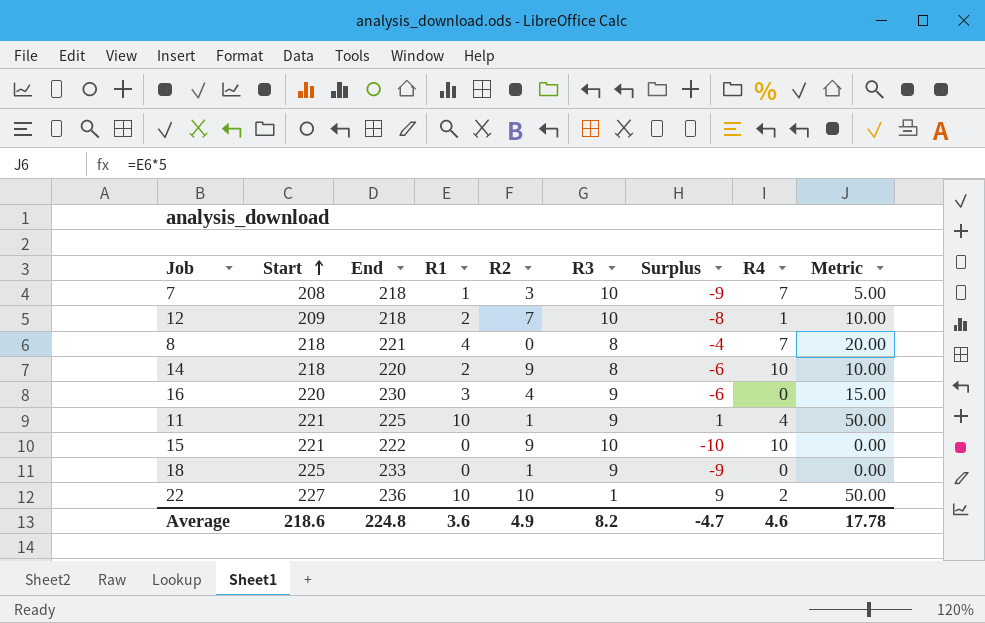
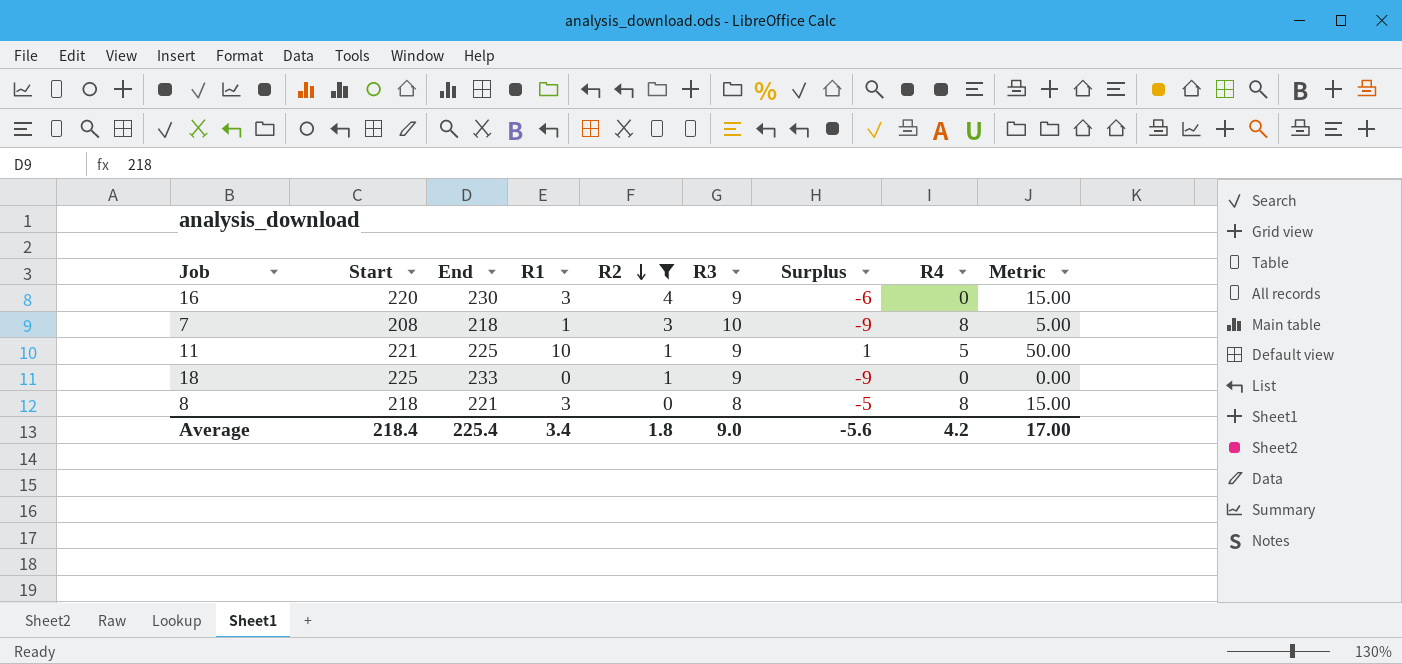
filter: none -> R2 <= 4
row order: Start ascending -> R2 descending
7 | R4: 7 -> 8
11 | R4: 4 -> 5
8 | R1: 4 -> 3
8 | Surplus: -4 -> -5
8 | R4: 7 -> 8
8 | Metric: 20.00 -> 15.00
Average | Start: 218.6 -> 218.4
Average | End: 224.8 -> 225.4
Average | R1: 3.6 -> 3.4
Average | R2: 4.9 -> 1.8
Average | R3: 8.2 -> 9.0
Average | Surplus: -4.7 -> -5.6
Average | R4: 4.6 -> 4.2
Average | Metric: 17.78 -> 17.00

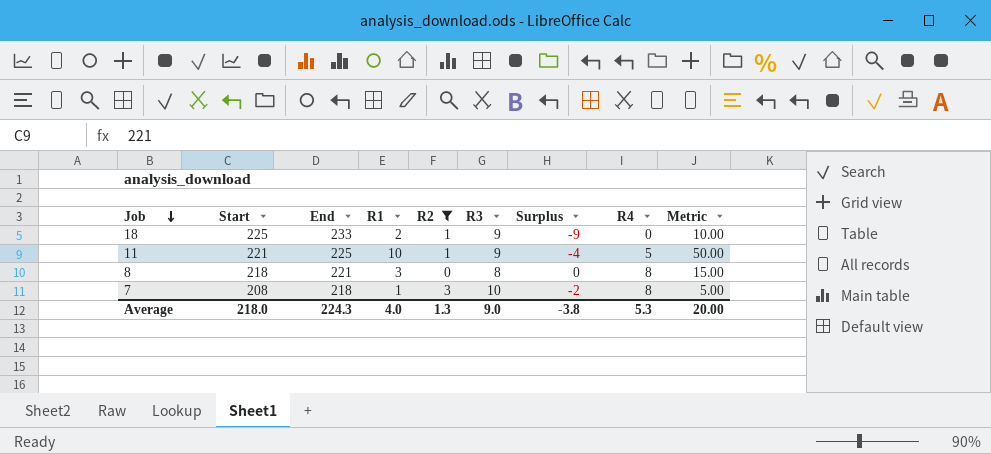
row order: R2 descending -> Job descending
column Surplus | formula: [R1] - [R3] -> [R4] - [R3]
row 16: 220 | 230 | 3 | 4 | 9 | -6 | 0 | 15.00 -> none
18 | R1: 0 -> 2
18 | Metric: 0.00 -> 10.00
Average | Start: 218.4 -> 218.0
Average | End: 225.4 -> 224.3
Average | R1: 3.4 -> 4.0
Average | R2: 1.8 -> 1.3
Average | Surplus: -5.6 -> -3.8
Average | R4: 4.2 -> 5.3
Average | Metric: 17.00 -> 20.00

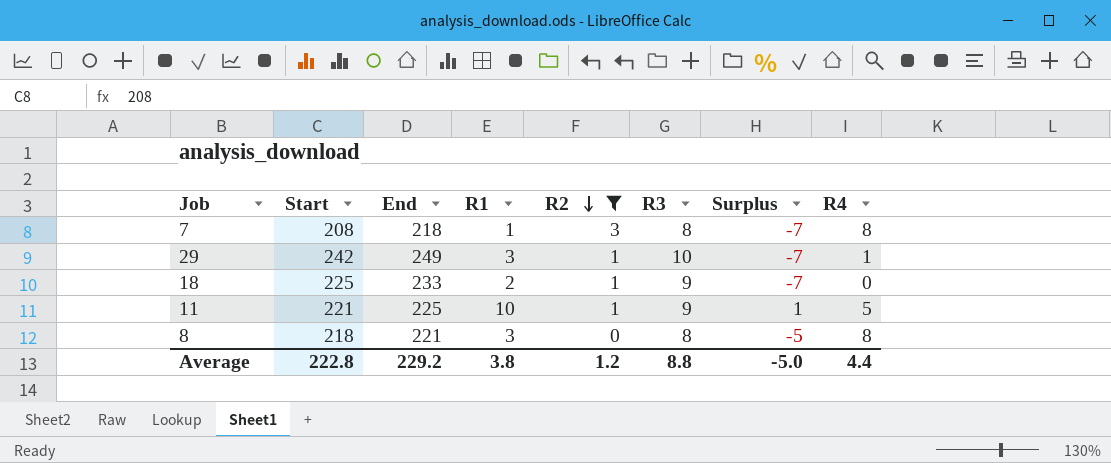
row order: Job descending -> R2 descending
column Metric | formula: [R1] * 5 -> none
column Surplus | formula: [R4] - [R3] -> [R1] - [R3]
7 | R3: 10 -> 8
row 29: none -> 242 | 249 | 3 | 1 | 10 | -7 | 1
Average | Start: 218.0 -> 222.8
Average | End: 224.3 -> 229.2
Average | R1: 4.0 -> 3.8
Average | R2: 1.3 -> 1.2
Average | R3: 9.0 -> 8.8
Average | Surplus: -3.8 -> -5.0
Average | R4: 5.3 -> 4.4

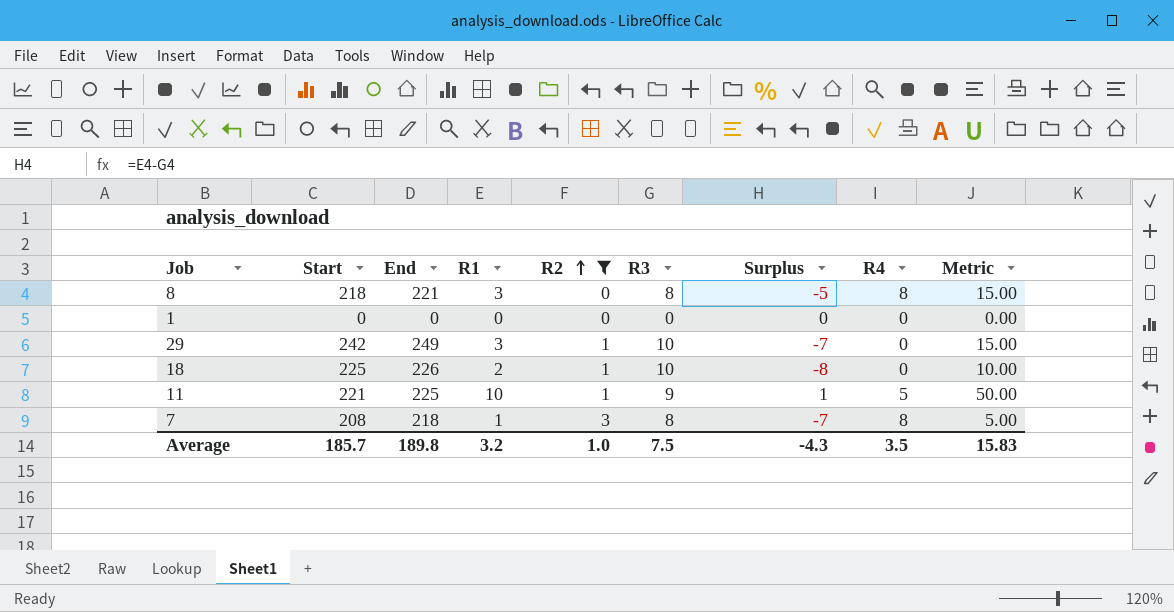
row order: R2 descending -> R2 ascending
column Metric | formula: none -> [R1] * 5
row 1: none -> 0 | 0 | 0 | 0 | 0 | 0 | 0 | 0.00
29 | R4: 1 -> 0
18 | End: 233 -> 226
18 | R3: 9 -> 10
18 | Surplus: -7 -> -8
Average | Start: 222.8 -> 185.7
Average | End: 229.2 -> 189.8
Average | R1: 3.8 -> 3.2
Average | R2: 1.2 -> 1.0
Average | R3: 8.8 -> 7.5
Average | Surplus: -5.0 -> -4.3
Average | R4: 4.4 -> 3.5

